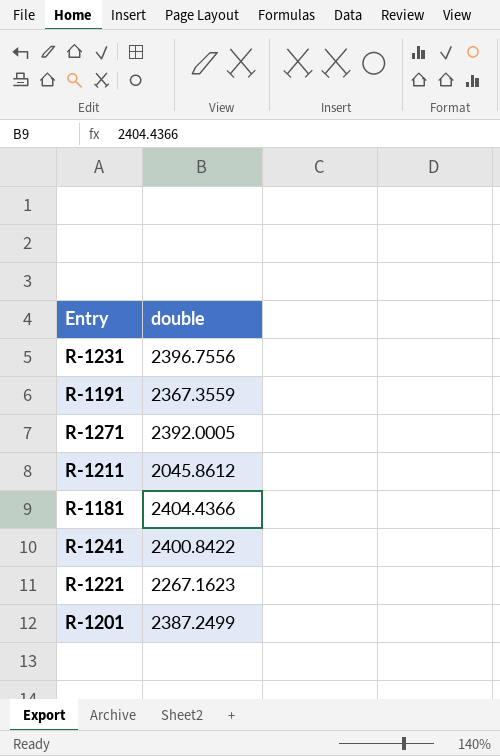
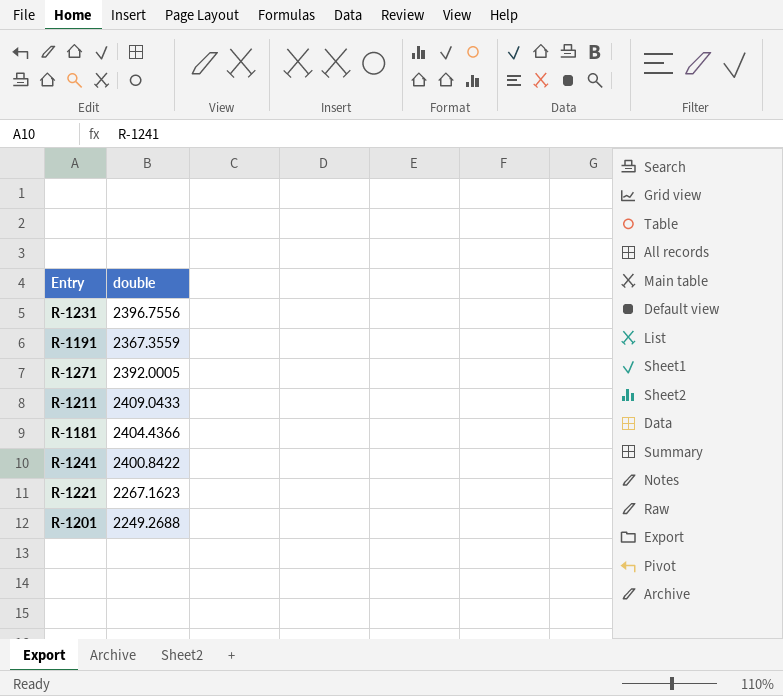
R-1211 | double: 2045.8612 -> 2409.0433
R-1201 | double: 2387.2499 -> 2249.2688

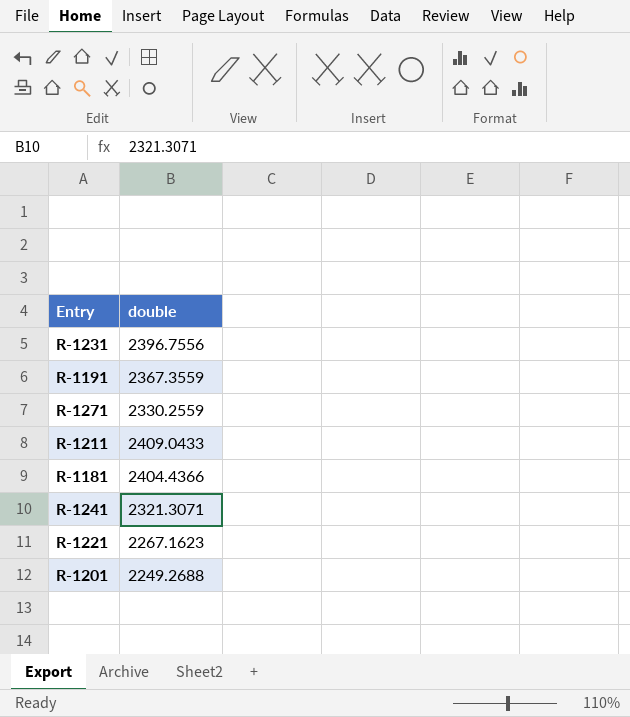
R-1271 | double: 2392.0005 -> 2330.2559
R-1241 | double: 2400.8422 -> 2321.3071

